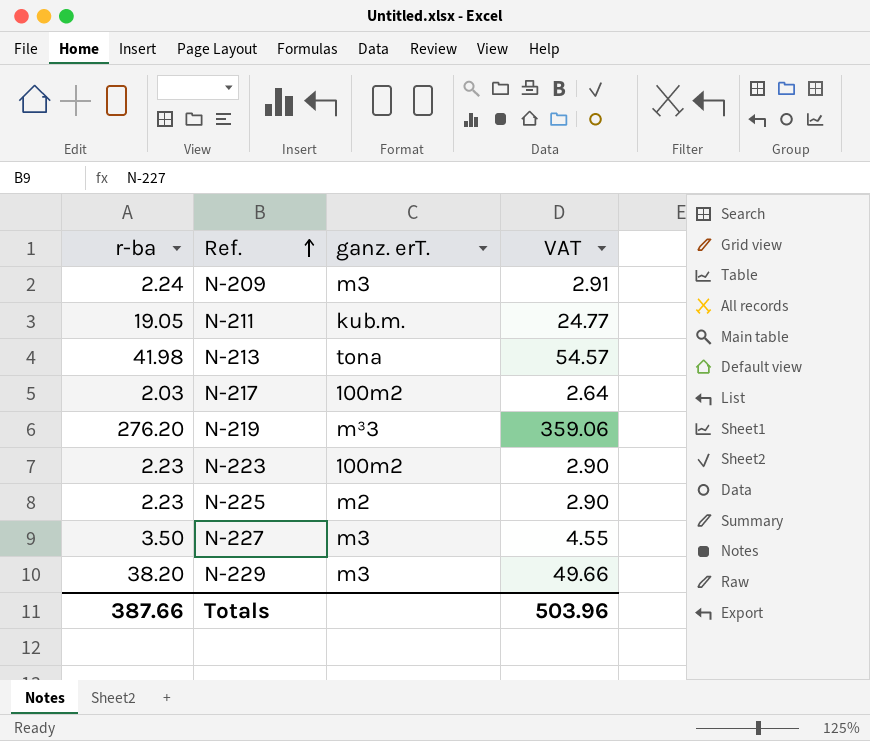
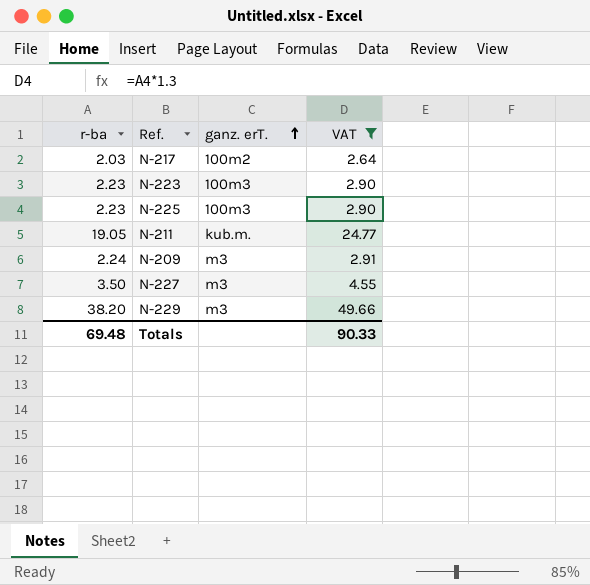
filter: none -> VAT <= 49.66
row order: Ref. ascending -> ganz. erT. ascending
N-223 | ganz. erT.: 100m2 -> 100m3
N-225 | ganz. erT.: m2 -> 100m3
Totals | r-ba: 387.66 -> 69.48
Totals | VAT: 503.96 -> 90.33

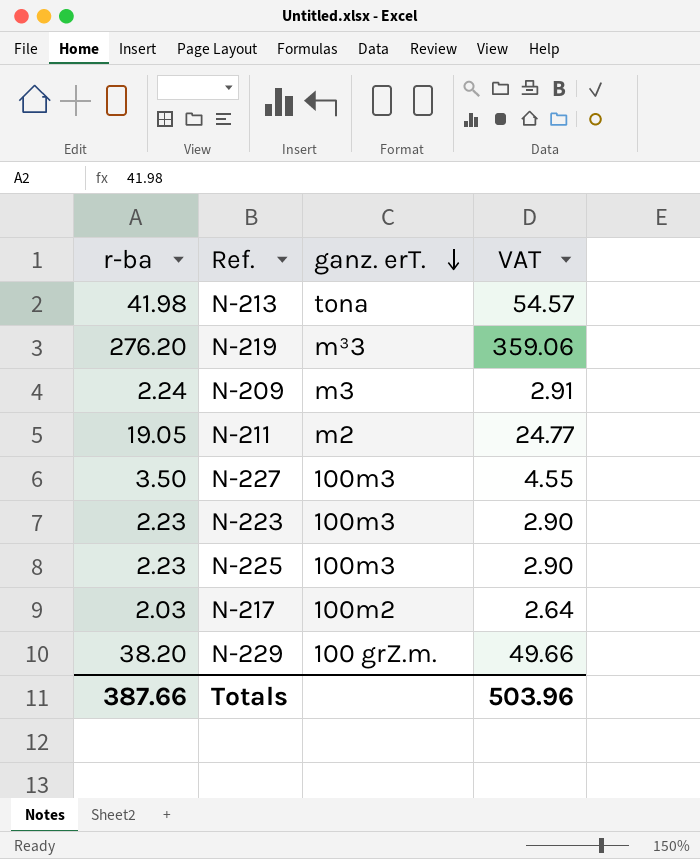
filter: VAT <= 49.66 -> none
row order: ganz. erT. ascending -> ganz. erT. descending
N-211 | ganz. erT.: kub.m. -> m2
N-227 | ganz. erT.: m3 -> 100m3
N-229 | ganz. erT.: m3 -> 100 grZ.m.
Totals | r-ba: 69.48 -> 387.66
Totals | VAT: 90.33 -> 503.96

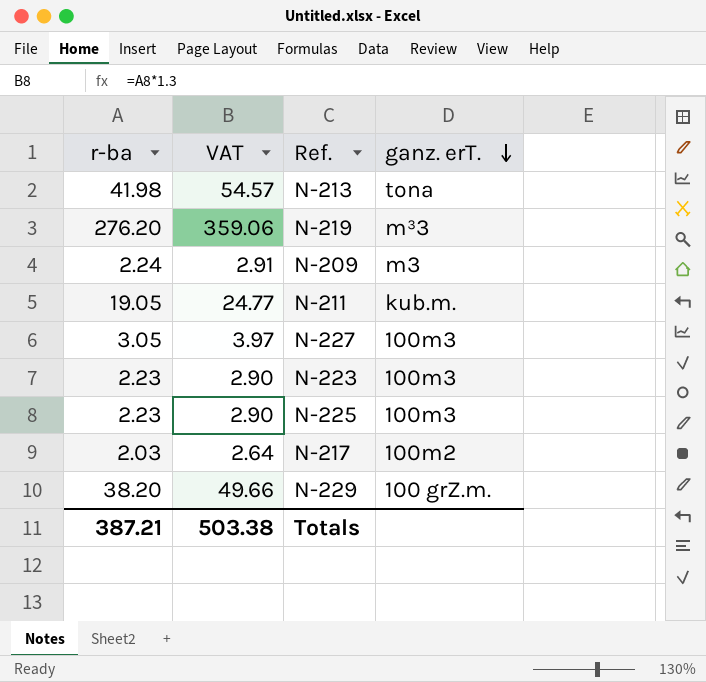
column VAT | position: 4 -> 2
N-211 | ganz. erT.: m2 -> kub.m.
N-227 | r-ba: 3.50 -> 3.05
N-227 | VAT: 4.55 -> 3.97
Totals | r-ba: 387.66 -> 387.21
Totals | VAT: 503.96 -> 503.38

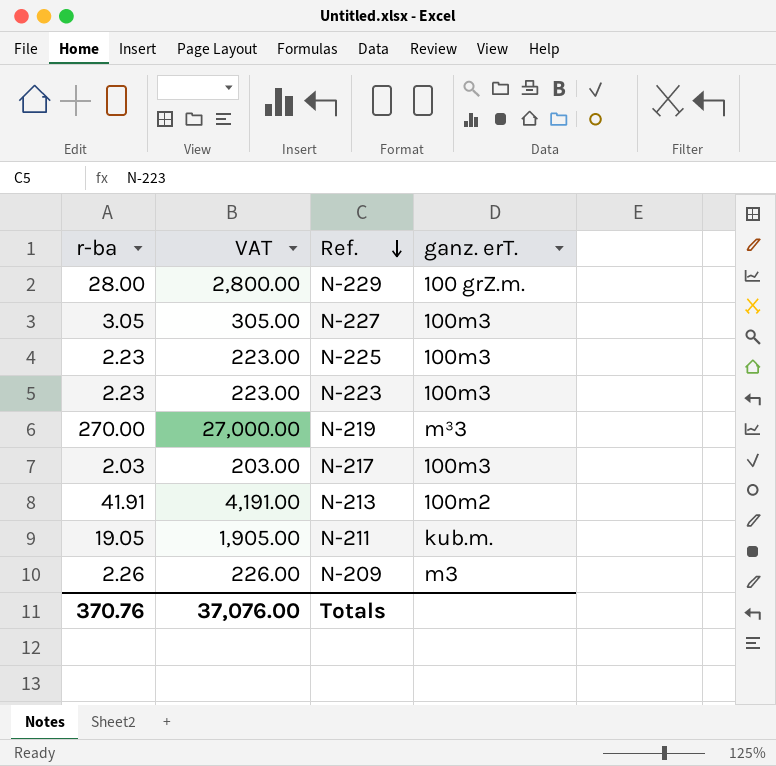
row order: ganz. erT. descending -> Ref. descending
column VAT | formula: [r-ba] * 1.3 -> [r-ba] * 100
N-229 | r-ba: 38.20 -> 28.00
N-219 | r-ba: 276.20 -> 270.00
N-217 | ganz. erT.: 100m2 -> 100m3
N-213 | r-ba: 41.98 -> 41.91
N-213 | ganz. erT.: tona -> 100m2
N-209 | r-ba: 2.24 -> 2.26
Totals | r-ba: 387.21 -> 370.76
Totals | VAT: 503.38 -> 37,076.00

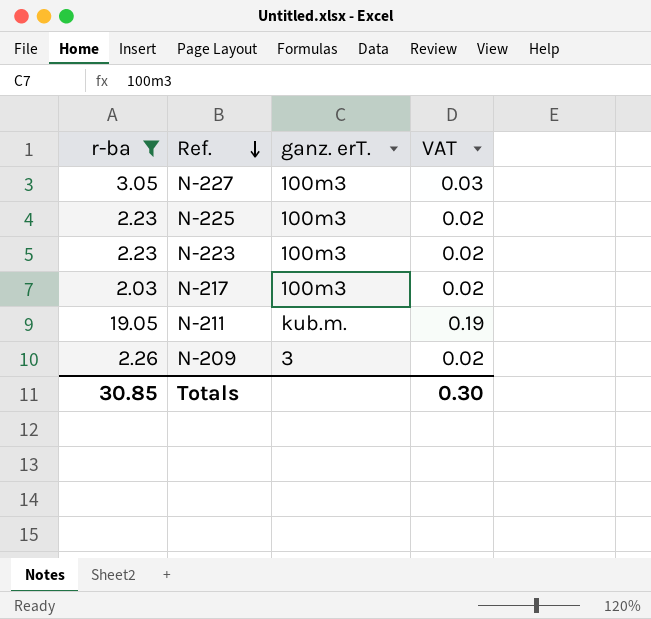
filter: none -> r-ba <= 19.05
column VAT | formula: [r-ba] * 100 -> [r-ba] * 0.01
column VAT | position: 2 -> 4
N-209 | ganz. erT.: m3 -> 3
Totals | r-ba: 370.76 -> 30.85
Totals | VAT: 37,076.00 -> 0.30

